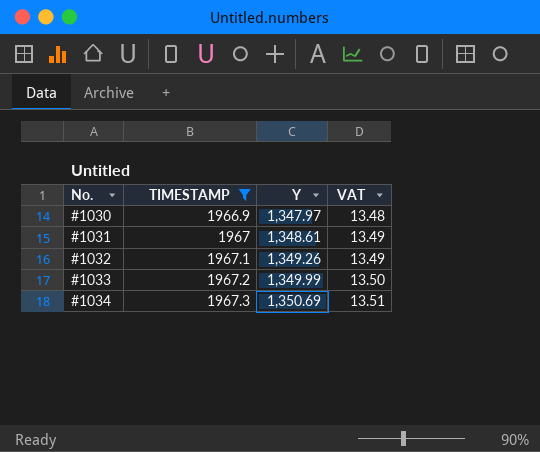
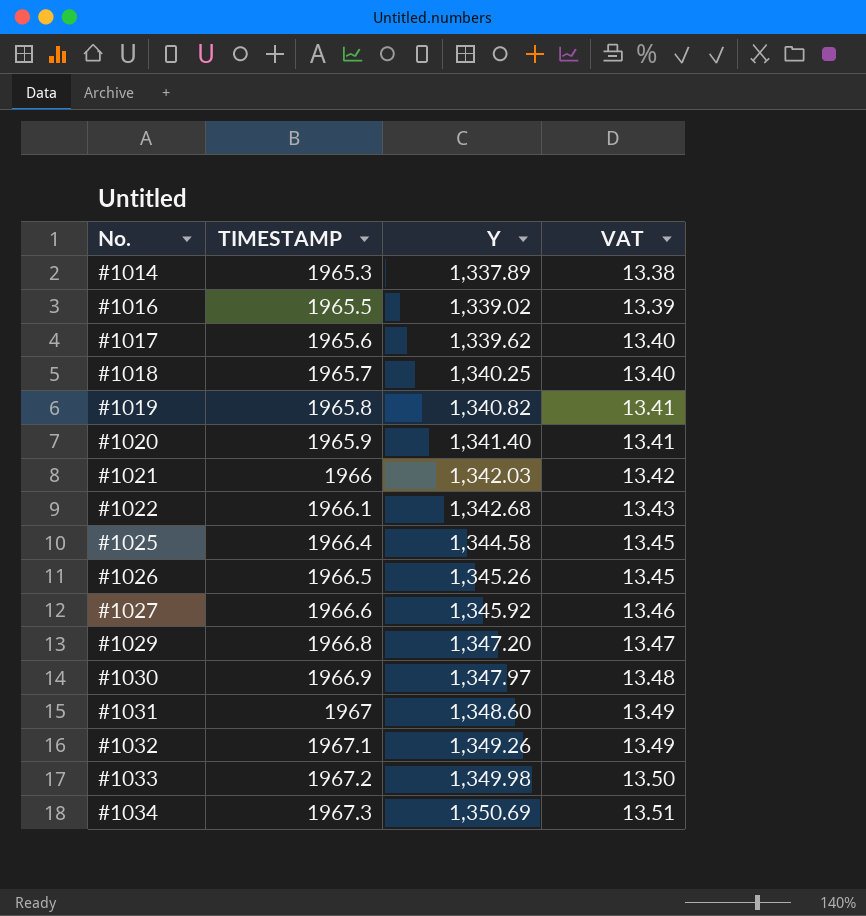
filter: TIMESTAMP >= 1966.9 -> none
#1031 | Y: 1,348.61 -> 1,348.60
#1033 | Y: 1,349.99 -> 1,349.98

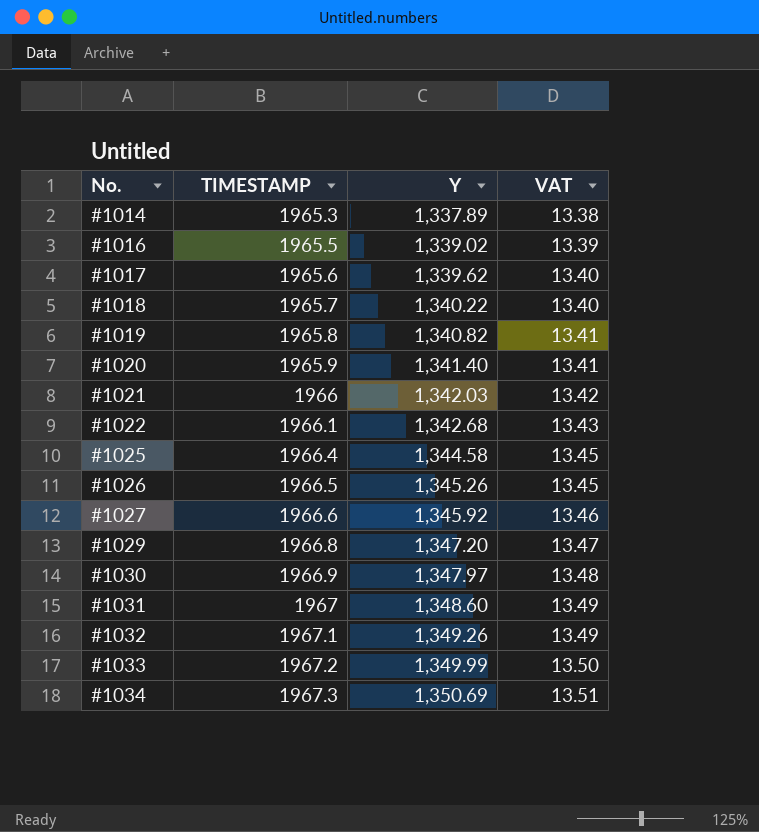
#1018 | Y: 1,340.25 -> 1,340.22
#1033 | Y: 1,349.98 -> 1,349.99

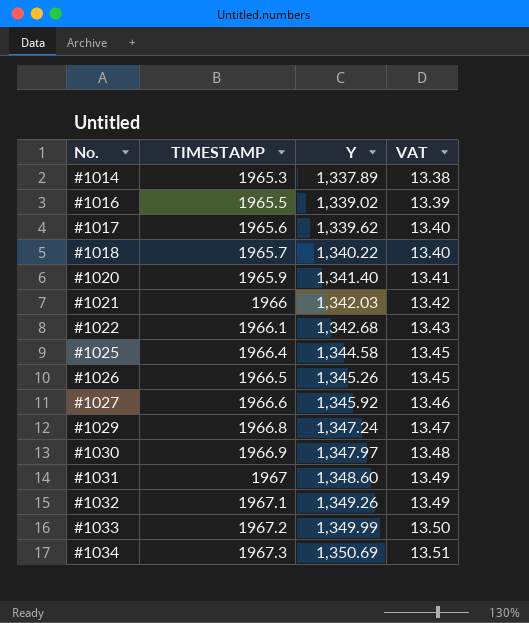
row #1019: 1965.8 | 1,340.82 | 13.41 -> none
#1029 | Y: 1,347.20 -> 1,347.24

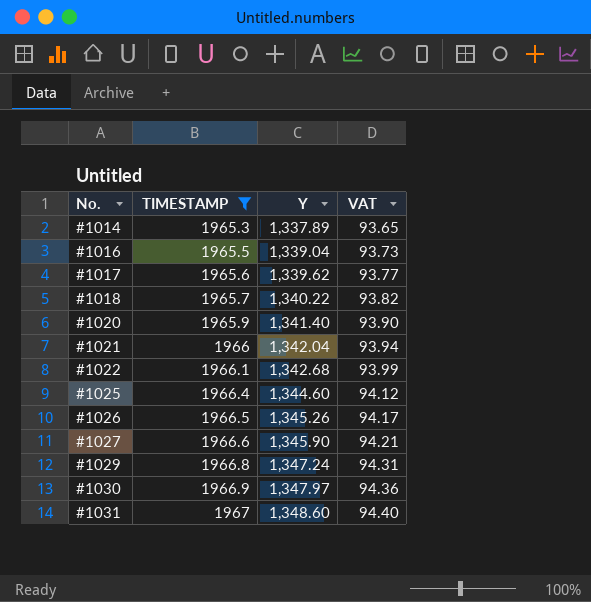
filter: none -> TIMESTAMP <= 1967
column VAT | formula: [Y] * 0.01 -> [Y] * 0.07
#1016 | Y: 1,339.02 -> 1,339.04
#1021 | Y: 1,342.03 -> 1,342.04
#1025 | Y: 1,344.58 -> 1,344.60
#1027 | Y: 1,345.92 -> 1,345.90

